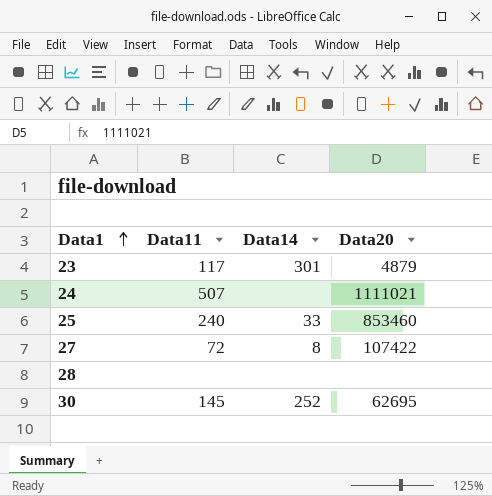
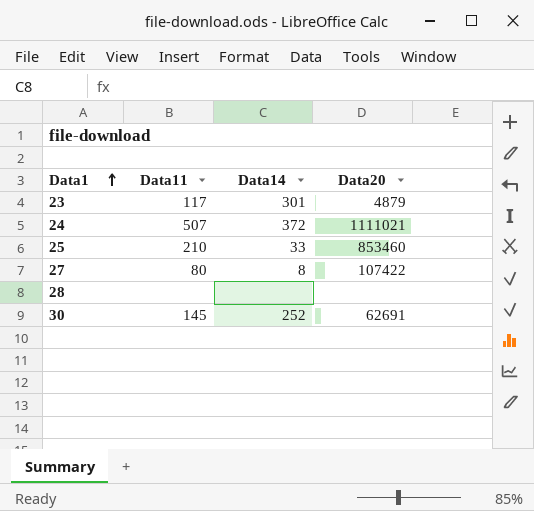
24 | Data14: none -> 372
25 | Data11: 240 -> 210
27 | Data11: 72 -> 80
30 | Data20: 62695 -> 62691

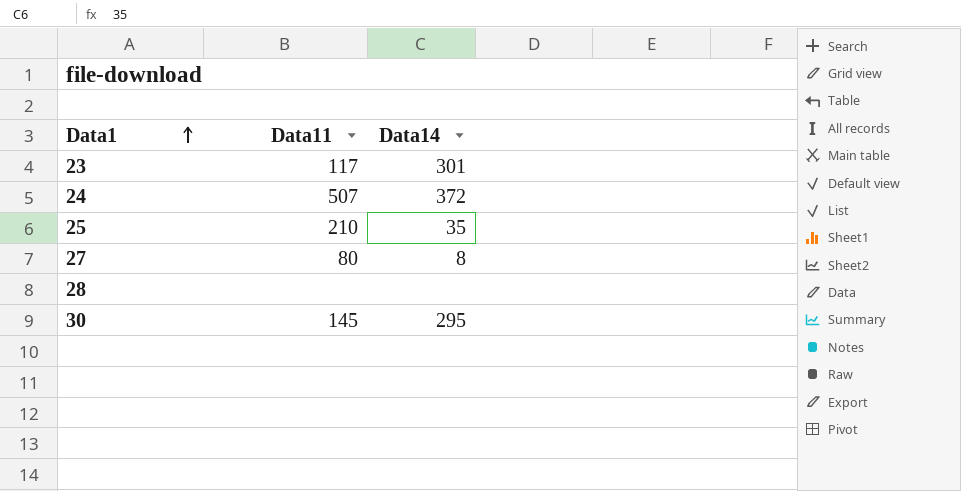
column Data20 | position: 4 -> none
25 | Data14: 33 -> 35
30 | Data14: 252 -> 295

